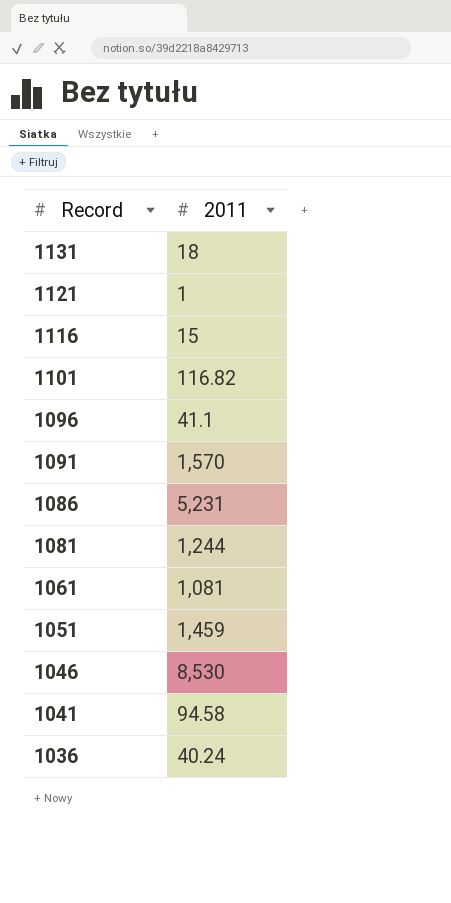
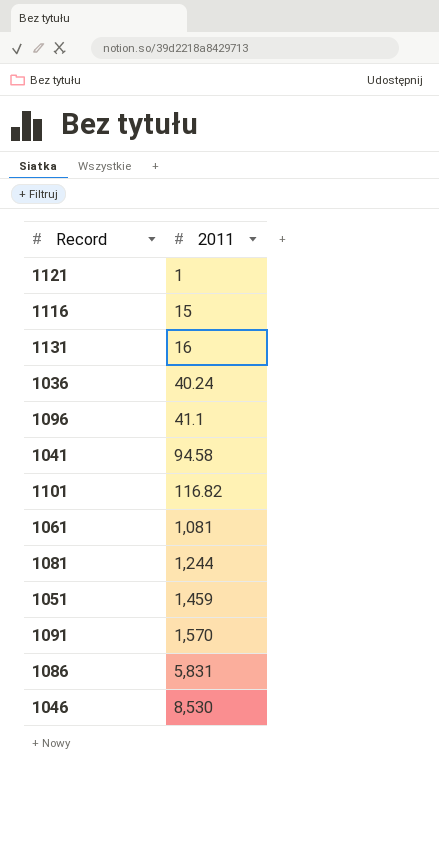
row order: Record descending -> 2011 ascending
1131 | 2011: 18 -> 16
1086 | 2011: 5,231 -> 5,831

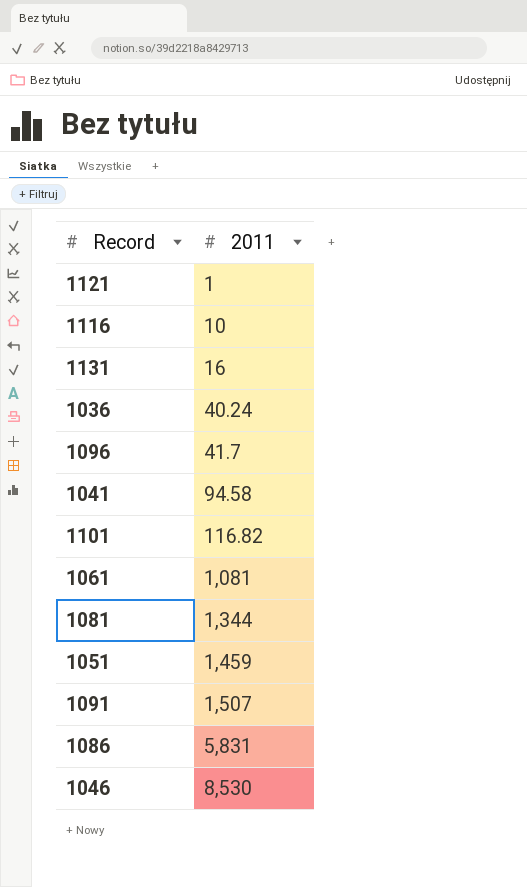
1116 | 2011: 15 -> 10
1096 | 2011: 41.1 -> 41.7
1081 | 2011: 1,244 -> 1,344
1091 | 2011: 1,570 -> 1,507

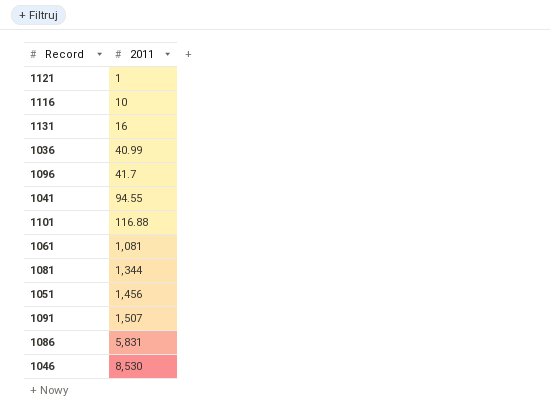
1036 | 2011: 40.24 -> 40.99
1041 | 2011: 94.58 -> 94.55
1101 | 2011: 116.82 -> 116.88
1051 | 2011: 1,459 -> 1,456

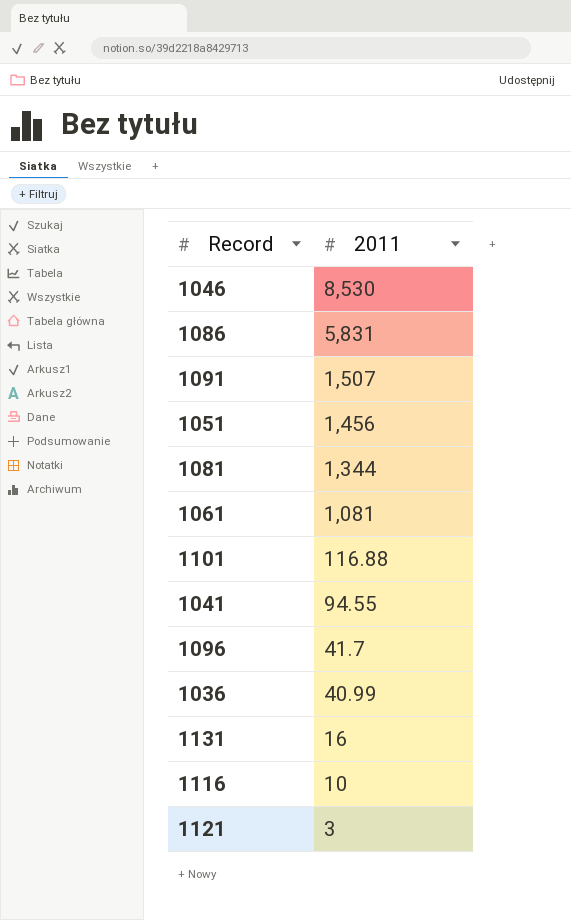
row order: 2011 ascending -> 2011 descending
1121 | 2011: 1 -> 3

